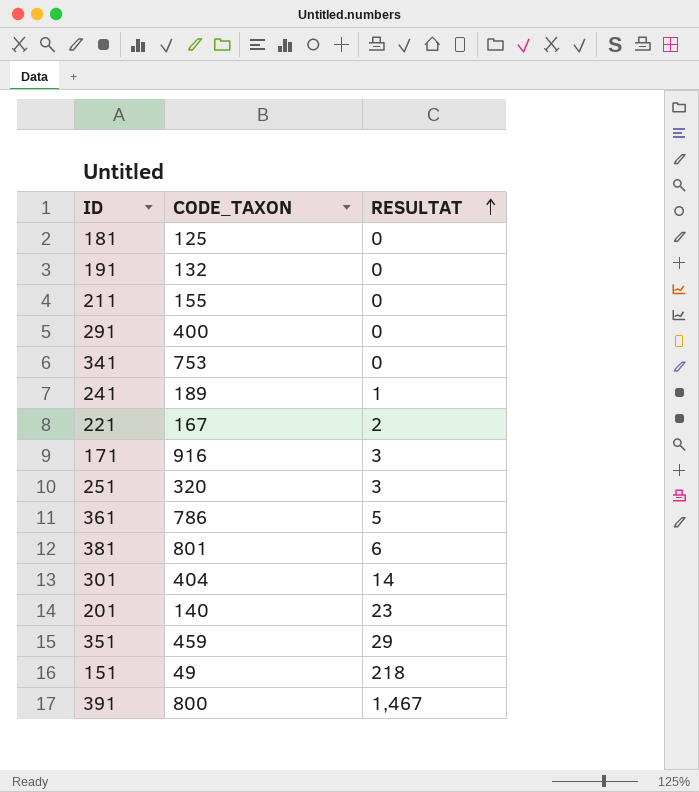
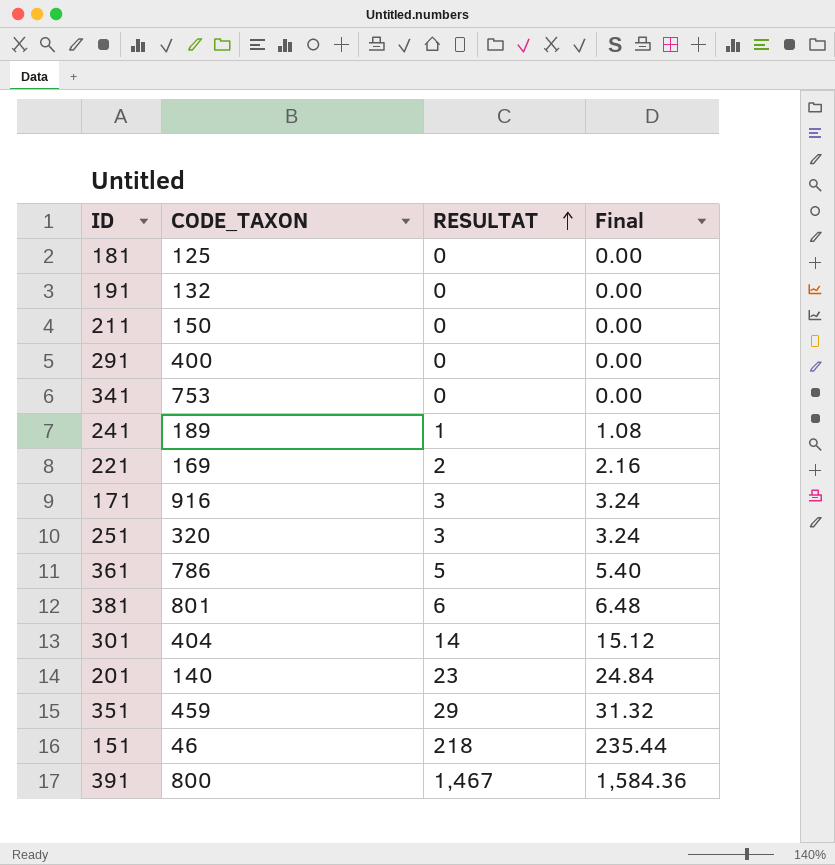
column Final | formula: none -> [RESULTAT] * 1.08
211 | CODE_TAXON: 155 -> 150
221 | CODE_TAXON: 167 -> 169
151 | CODE_TAXON: 49 -> 46

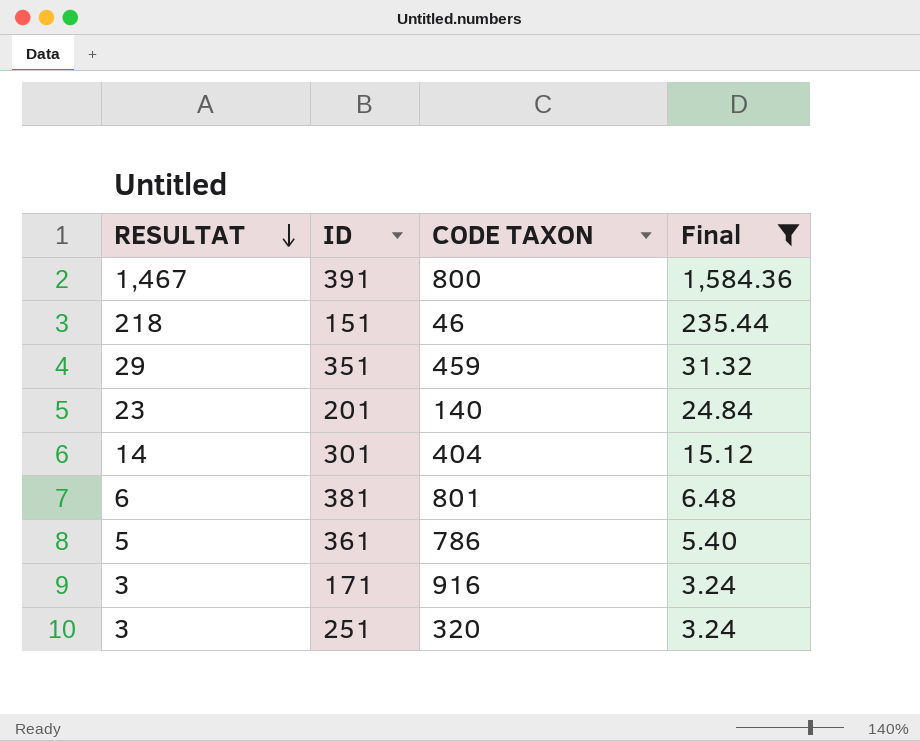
filter: none -> Final >= 3.24
row order: RESULTAT ascending -> RESULTAT descending
column RESULTAT | position: 3 -> 1
column name: CODE_TAXON -> CODE TAXON

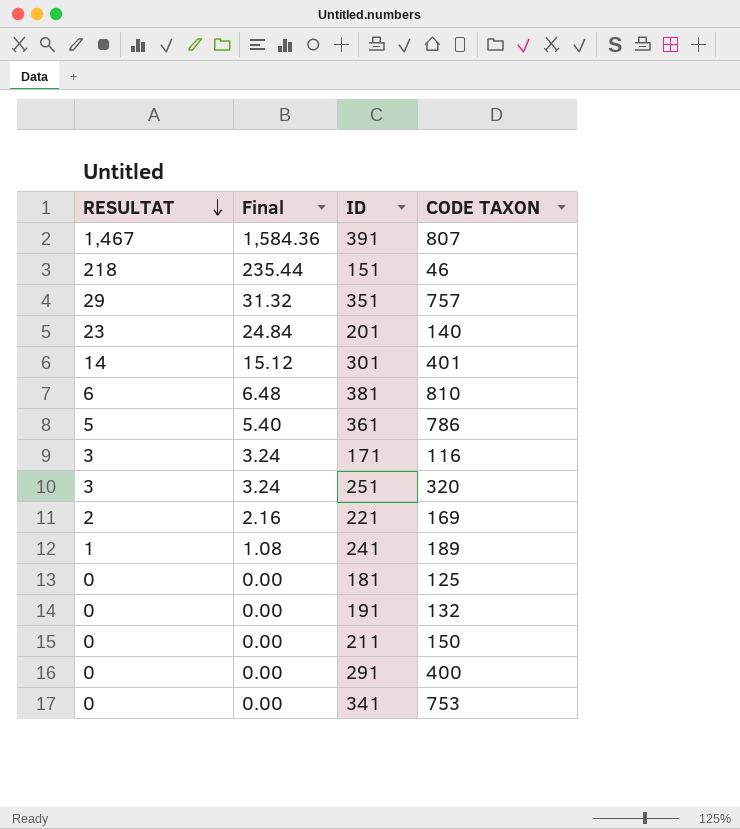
filter: Final >= 3.24 -> none
column Final | position: 4 -> 2
391 | CODE TAXON: 800 -> 807
351 | CODE TAXON: 459 -> 757
301 | CODE TAXON: 404 -> 401
381 | CODE TAXON: 801 -> 810
171 | CODE TAXON: 916 -> 116

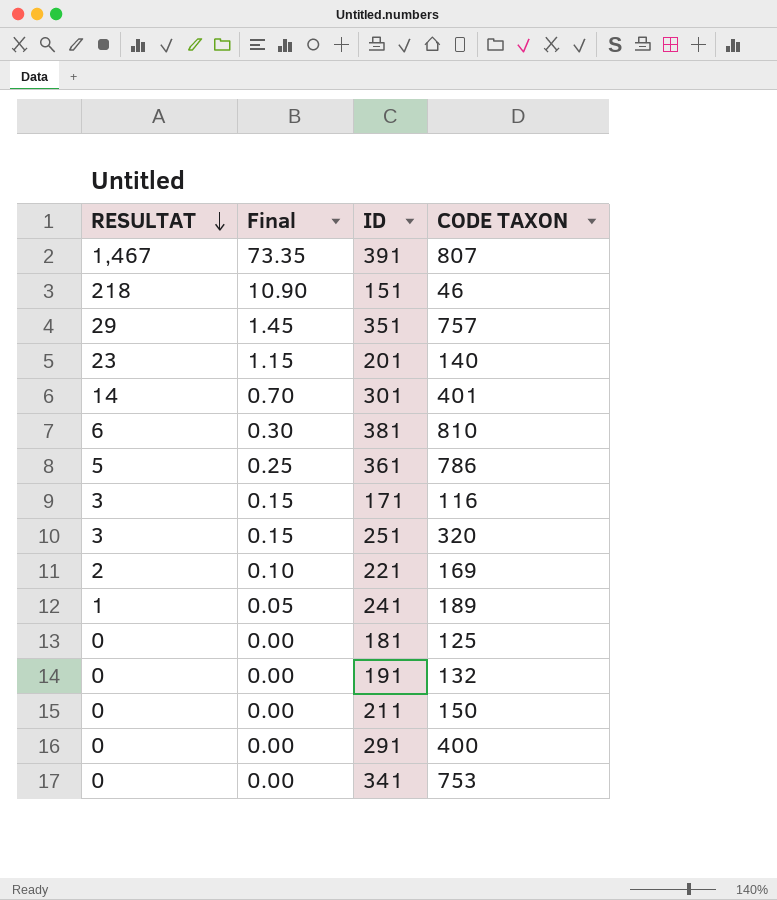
column Final | formula: [RESULTAT] * 1.08 -> [RESULTAT] * 0.05

